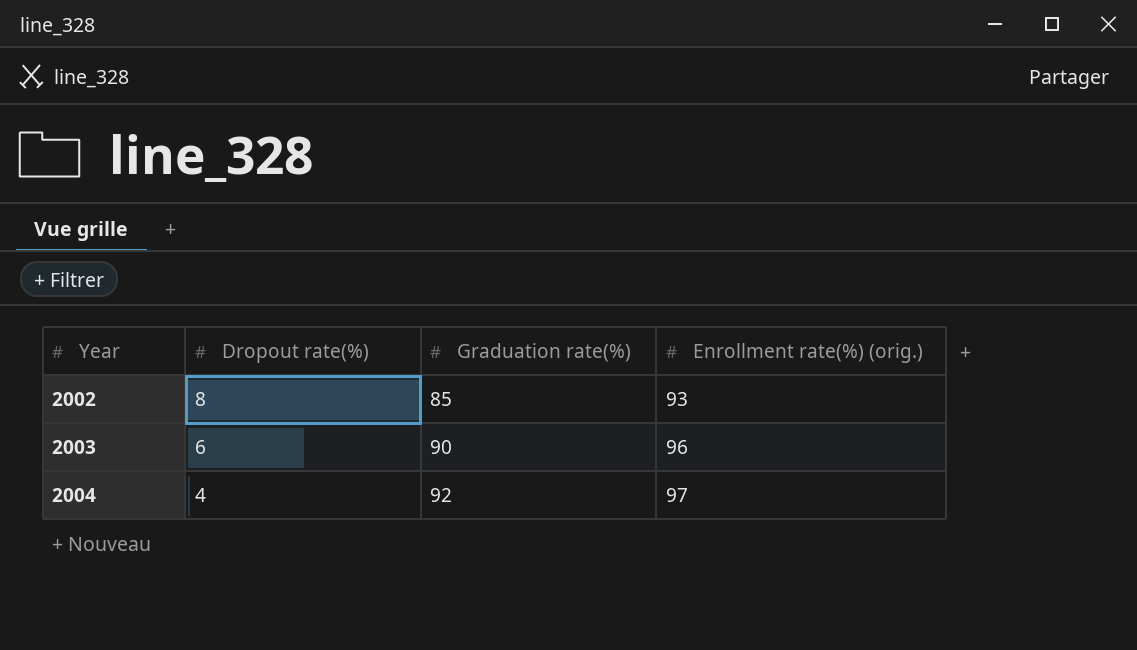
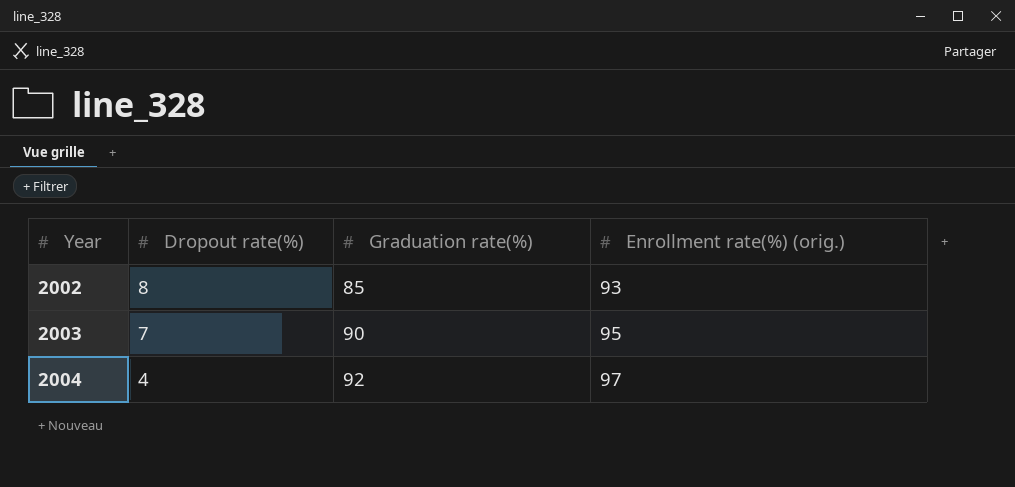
2003 | Dropout rate(%): 6 -> 7
2003 | Enrollment rate(%) (orig.): 96 -> 95

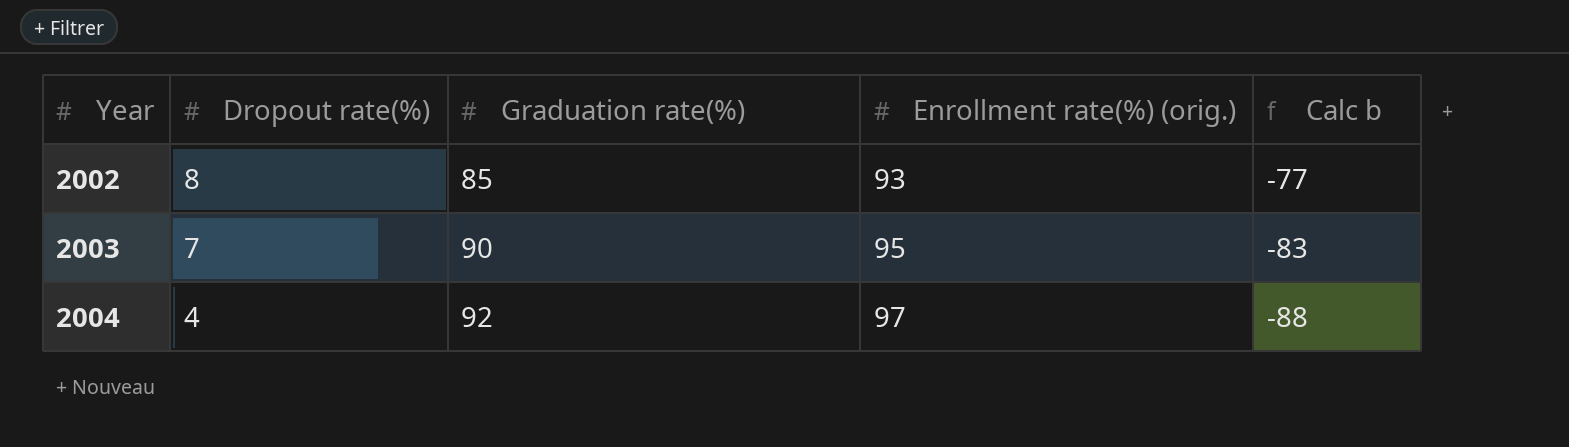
column Calc b | formula: none -> [Dropout rate(%)] - [Graduation rate(%)]

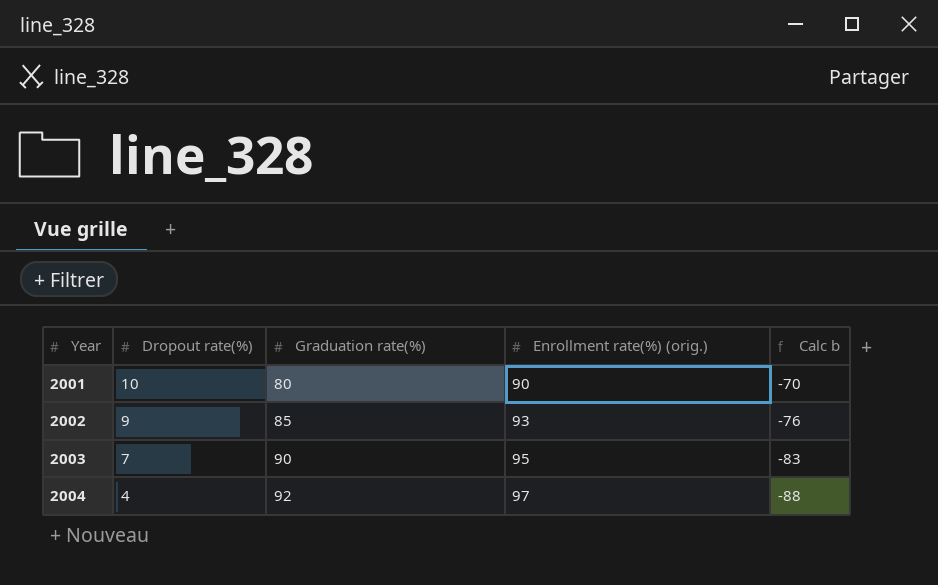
row 2001: none -> 10 | 80 | 90 | -70
2002 | Dropout rate(%): 8 -> 9
2002 | Calc b: -77 -> -76

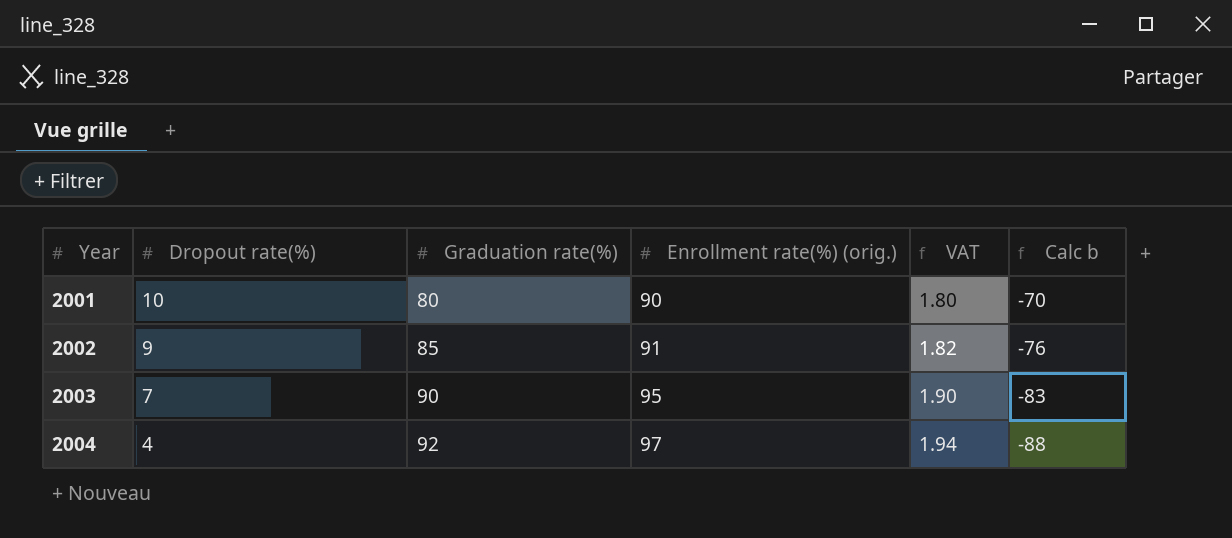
column VAT | formula: none -> [Enrollment rate(%) (orig.)] * 0.02
2002 | Enrollment rate(%) (orig.): 93 -> 91

